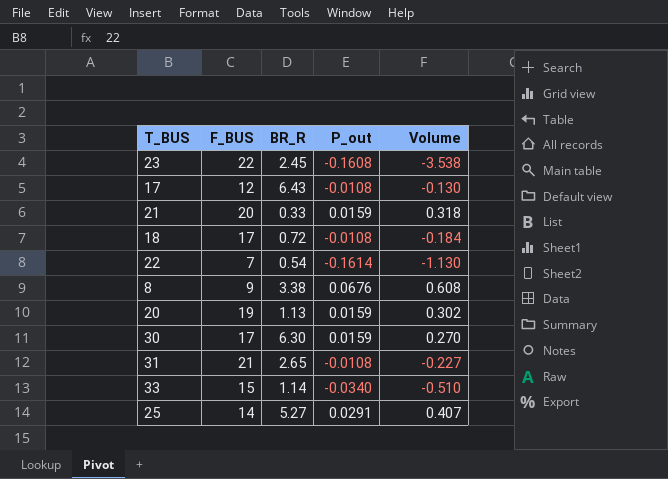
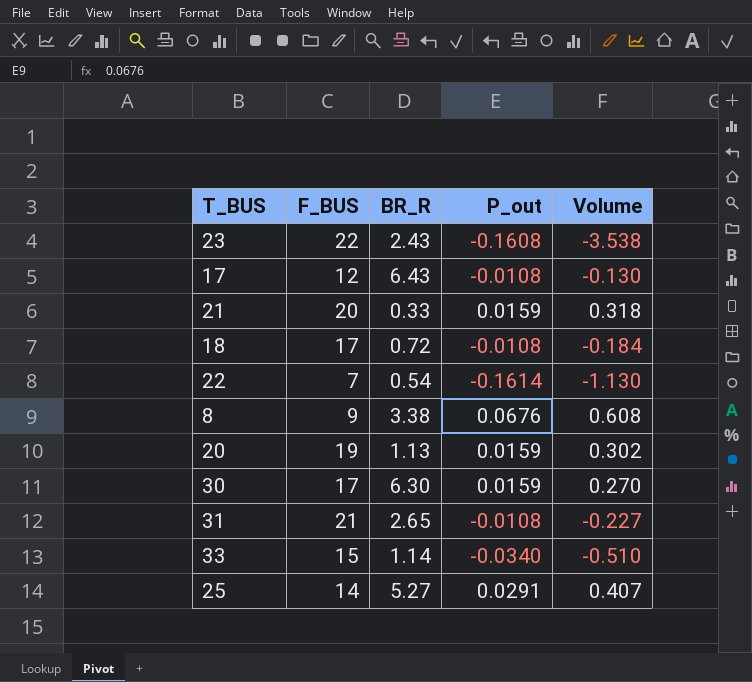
23 | BR_R: 2.45 -> 2.43

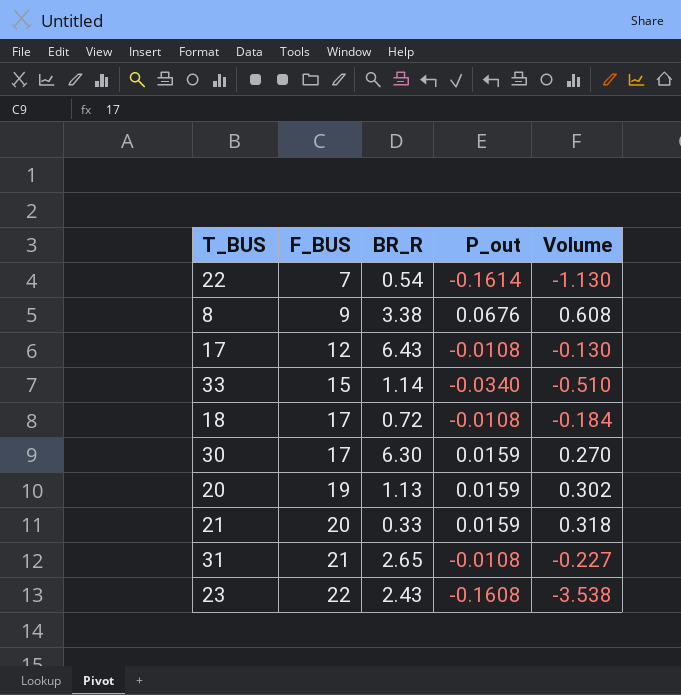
row order: none -> F_BUS ascending
row 25: 14 | 5.27 | 0.0291 | 0.407 -> none

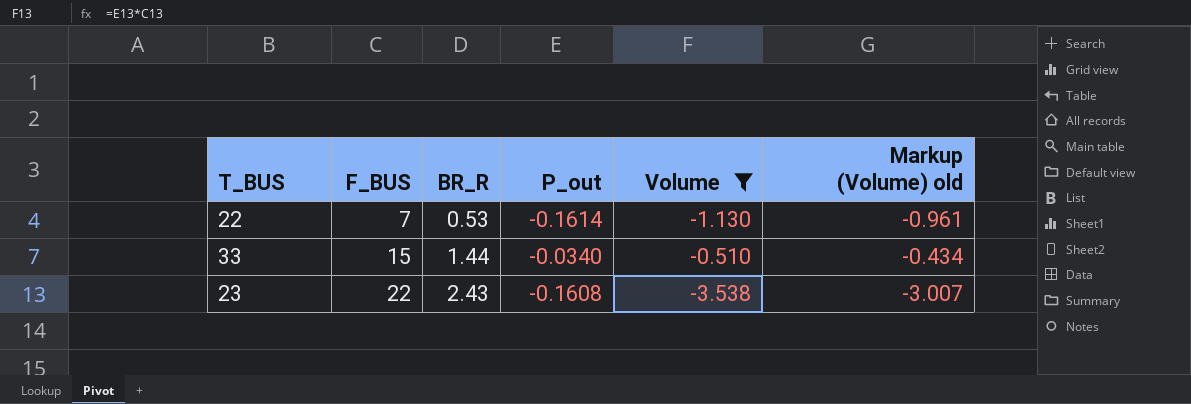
filter: none -> Volume <= -0.510
column Markup (Volume) old | formula: none -> [Volume] * 0.85
22 | BR_R: 0.54 -> 0.53
33 | BR_R: 1.14 -> 1.44

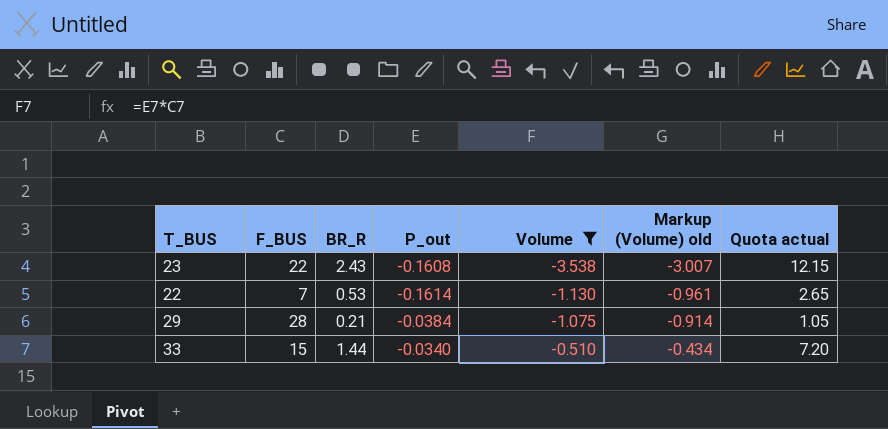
row order: F_BUS ascending -> Volume ascending
column Quota actual | formula: none -> [BR_R] * 5
row 29: none -> 28 | 0.21 | -0.0384 | -1.075 | -0.914 | 1.05

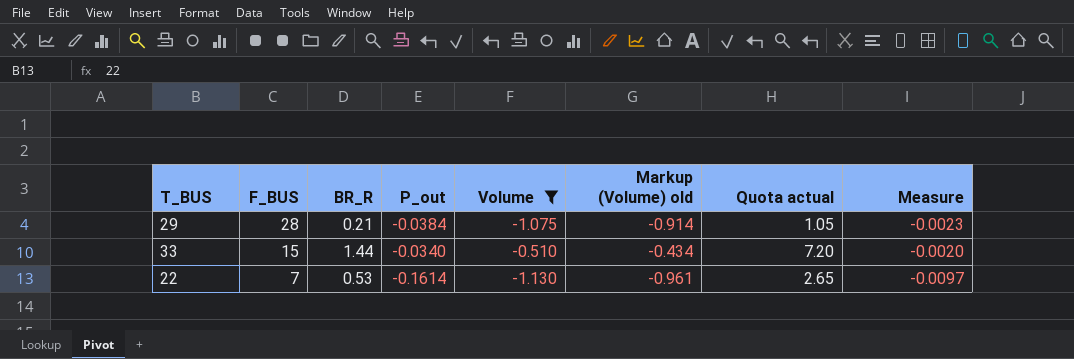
row order: Volume ascending -> F_BUS descending
column Measure | formula: none -> [P_out] * 0.06
row 23: 22 | 2.43 | -0.1608 | -3.538 | -3.007 | 12.15 -> none

